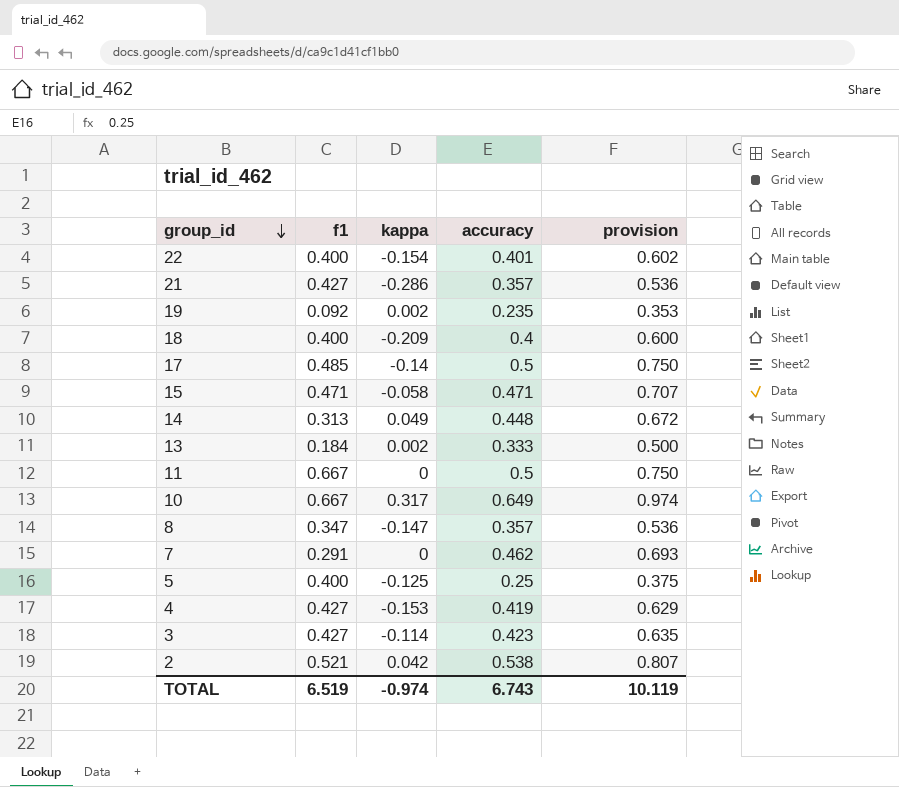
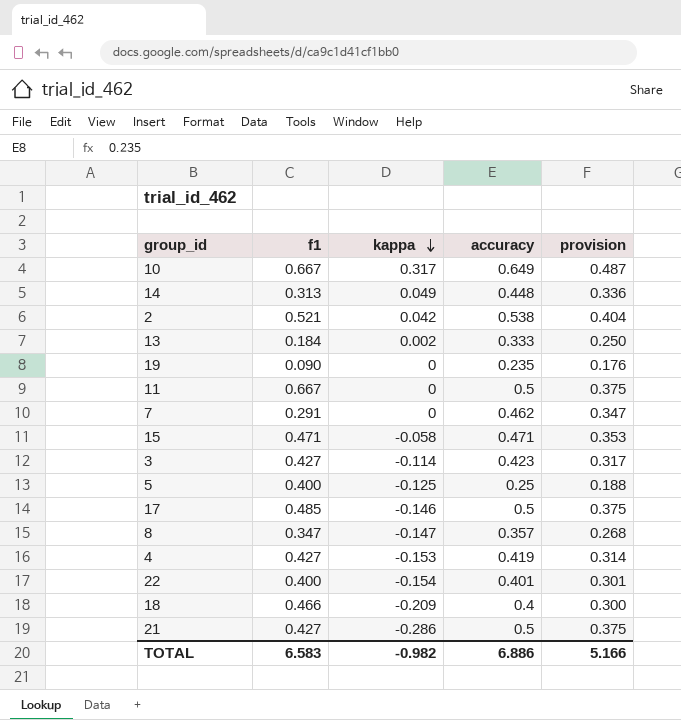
row order: group_id descending -> kappa descending
column provision | formula: [accuracy] * 1.5 -> [accuracy] * 0.75
19 | f1: 0.092 -> 0.090
19 | kappa: 0.002 -> 0
17 | kappa: -0.14 -> -0.146
18 | f1: 0.400 -> 0.466
21 | accuracy: 0.357 -> 0.5
TOTAL | f1: 6.519 -> 6.583
TOTAL | kappa: -0.974 -> -0.982
TOTAL | accuracy: 6.743 -> 6.886
TOTAL | provision: 10.119 -> 5.166

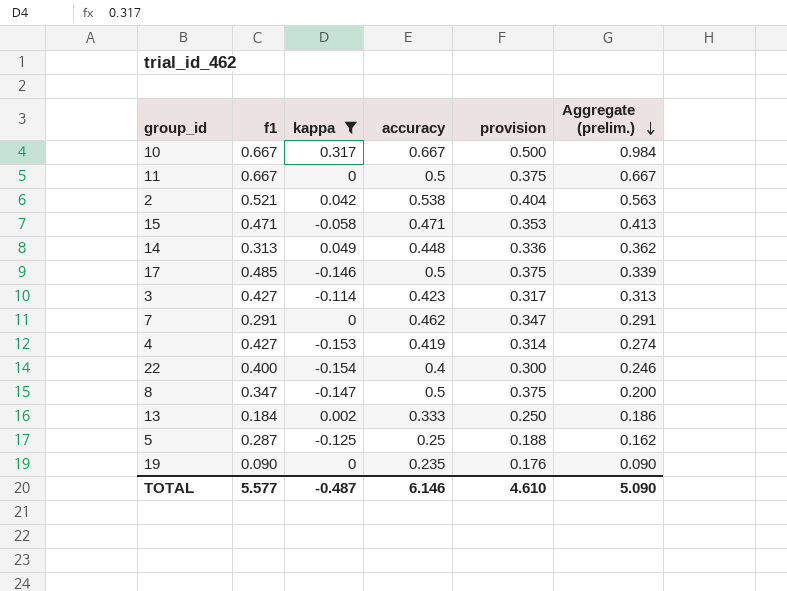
filter: none -> kappa >= -0.154
row order: kappa descending -> Aggregate (prelim.) descending
column Aggregate (prelim.) | formula: none -> [f1] + [kappa]
10 | accuracy: 0.649 -> 0.667
10 | provision: 0.487 -> 0.500
22 | accuracy: 0.401 -> 0.4
22 | provision: 0.301 -> 0.300
8 | accuracy: 0.357 -> 0.5
8 | provision: 0.268 -> 0.375
5 | f1: 0.400 -> 0.287
TOTAL | f1: 6.583 -> 5.577
TOTAL | kappa: -0.982 -> -0.487
TOTAL | accuracy: 6.886 -> 6.146
TOTAL | provision: 5.166 -> 4.610

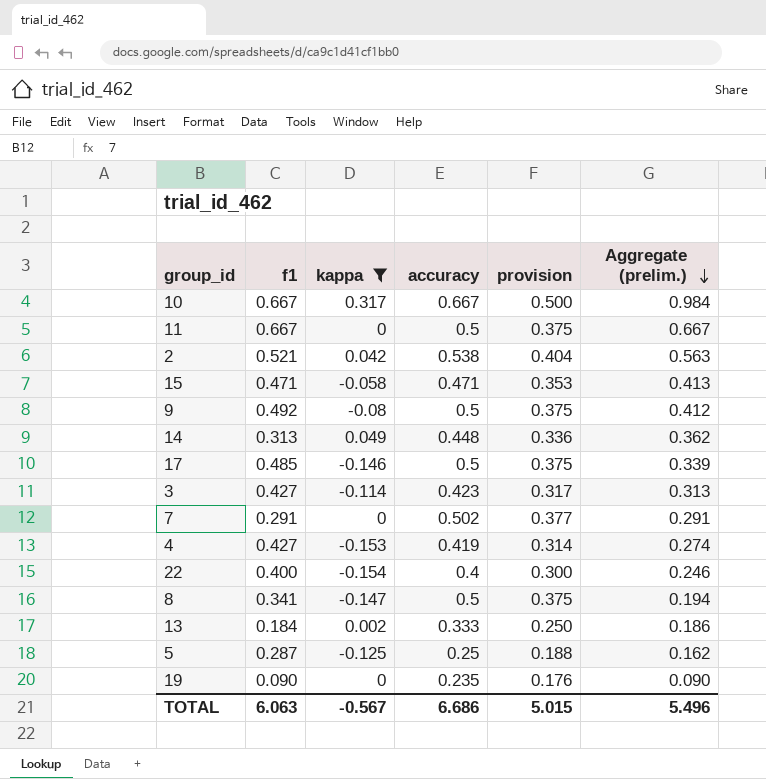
row 9: none -> 0.492 | -0.08 | 0.5 | 0.375 | 0.412
7 | accuracy: 0.462 -> 0.502
7 | provision: 0.347 -> 0.377
8 | f1: 0.347 -> 0.341
8 | Aggregate (prelim.): 0.200 -> 0.194
TOTAL | f1: 5.577 -> 6.063
TOTAL | kappa: -0.487 -> -0.567
TOTAL | accuracy: 6.146 -> 6.686
TOTAL | provision: 4.610 -> 5.015
TOTAL | Aggregate (prelim.): 5.090 -> 5.496

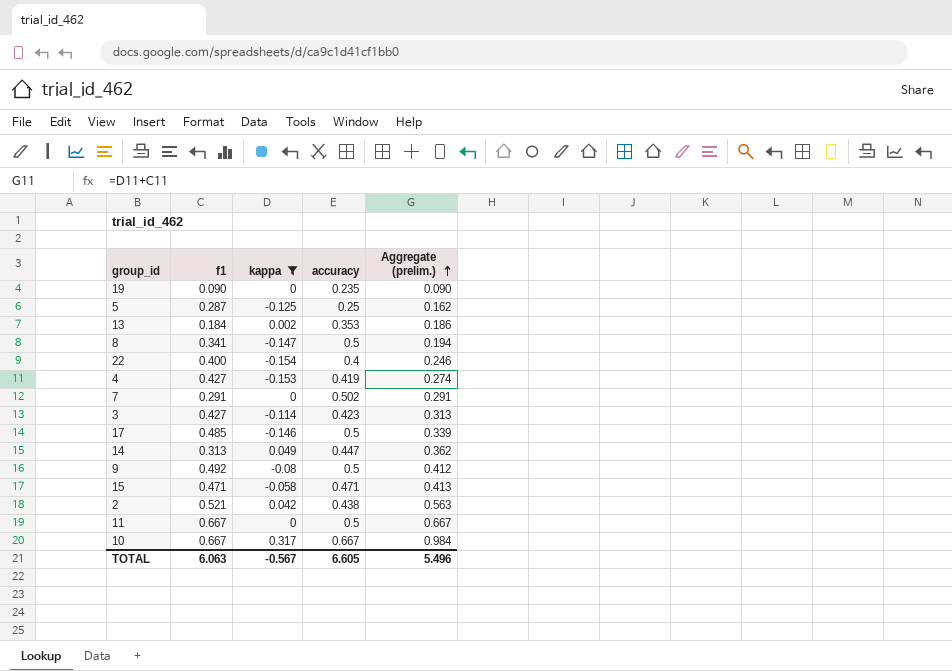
row order: Aggregate (prelim.) descending -> Aggregate (prelim.) ascending
column provision | formula: [accuracy] * 0.75 -> none
13 | accuracy: 0.333 -> 0.353
14 | accuracy: 0.448 -> 0.447
2 | accuracy: 0.538 -> 0.438
TOTAL | accuracy: 6.686 -> 6.605

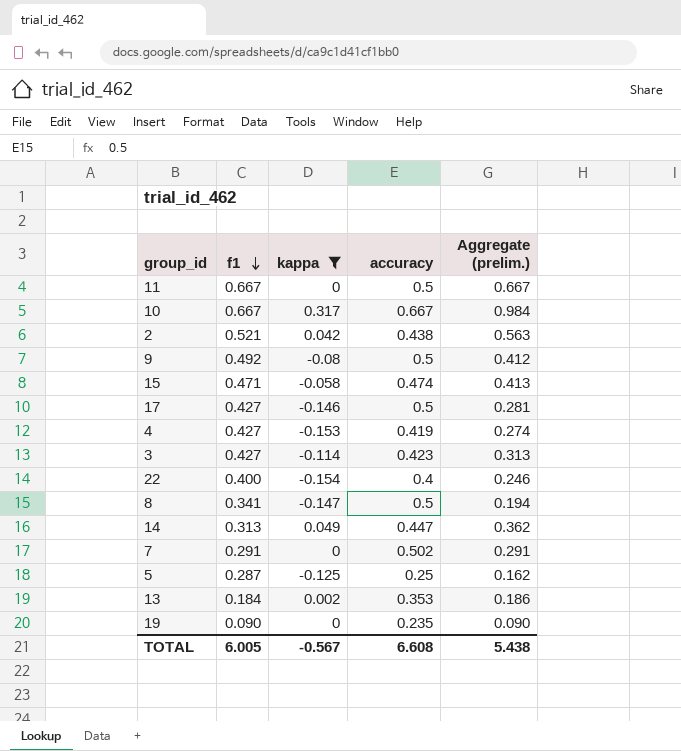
row order: Aggregate (prelim.) ascending -> f1 descending
15 | accuracy: 0.471 -> 0.474
17 | f1: 0.485 -> 0.427
17 | Aggregate (prelim.): 0.339 -> 0.281
TOTAL | f1: 6.063 -> 6.005
TOTAL | accuracy: 6.605 -> 6.608
TOTAL | Aggregate (prelim.): 5.496 -> 5.438

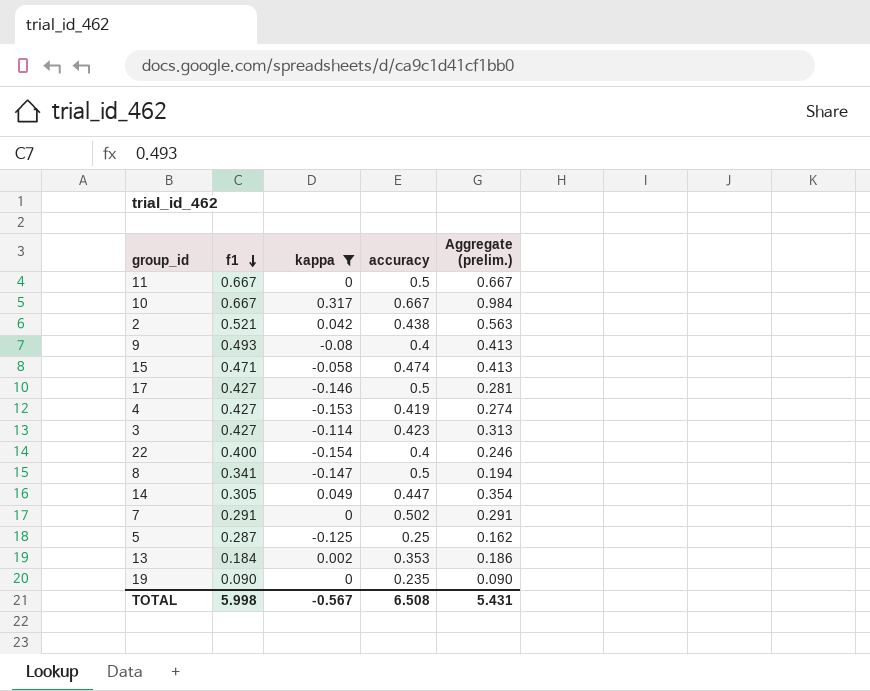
9 | f1: 0.492 -> 0.493
9 | accuracy: 0.5 -> 0.4
9 | Aggregate (prelim.): 0.412 -> 0.413
14 | f1: 0.313 -> 0.305
14 | Aggregate (prelim.): 0.362 -> 0.354
TOTAL | f1: 6.005 -> 5.998
TOTAL | accuracy: 6.608 -> 6.508
TOTAL | Aggregate (prelim.): 5.438 -> 5.431

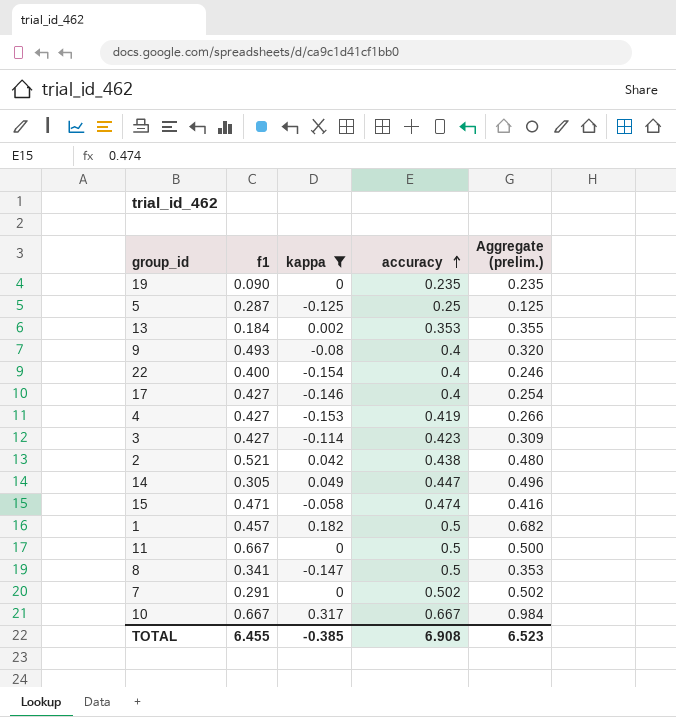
row order: f1 descending -> accuracy ascending
column Aggregate (prelim.) | formula: [f1] + [kappa] -> [kappa] + [accuracy]
17 | accuracy: 0.5 -> 0.4
row 1: none -> 0.457 | 0.182 | 0.5 | 0.682
TOTAL | f1: 5.998 -> 6.455
TOTAL | kappa: -0.567 -> -0.385
TOTAL | accuracy: 6.508 -> 6.908
TOTAL | Aggregate (prelim.): 5.431 -> 6.523

